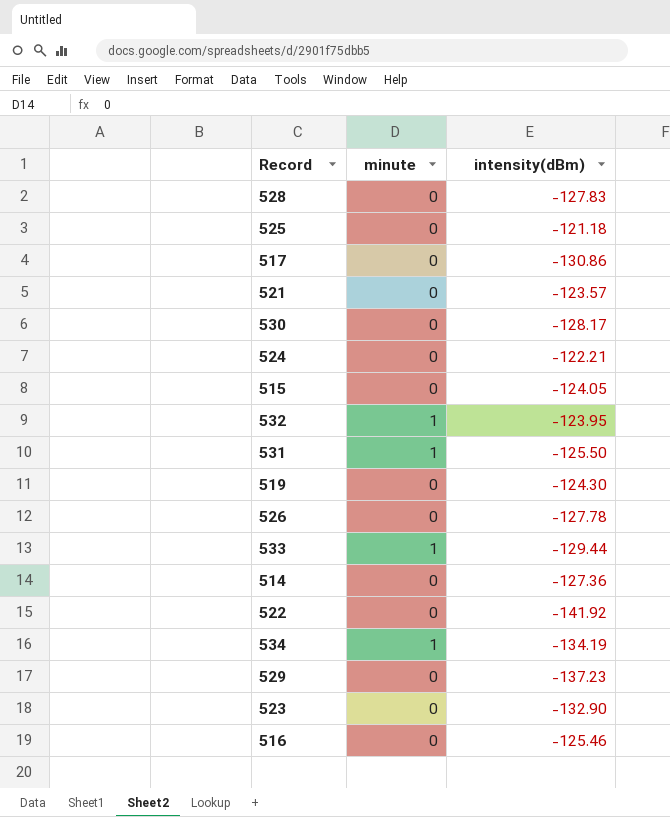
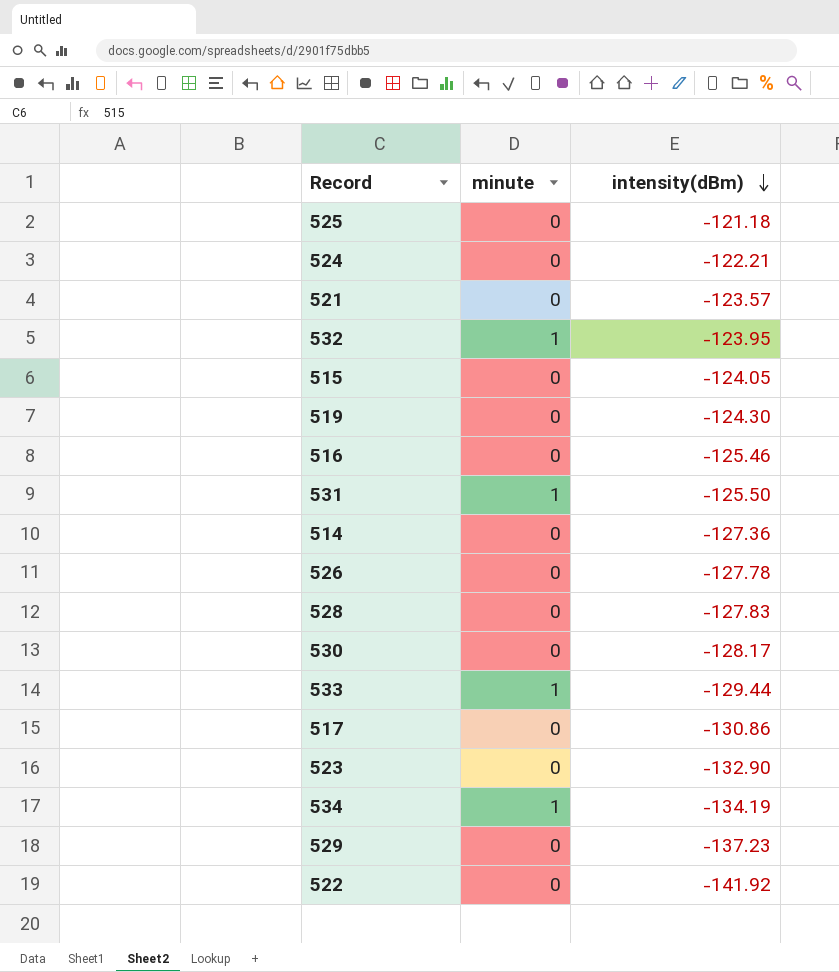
row order: none -> intensity(dBm) descending

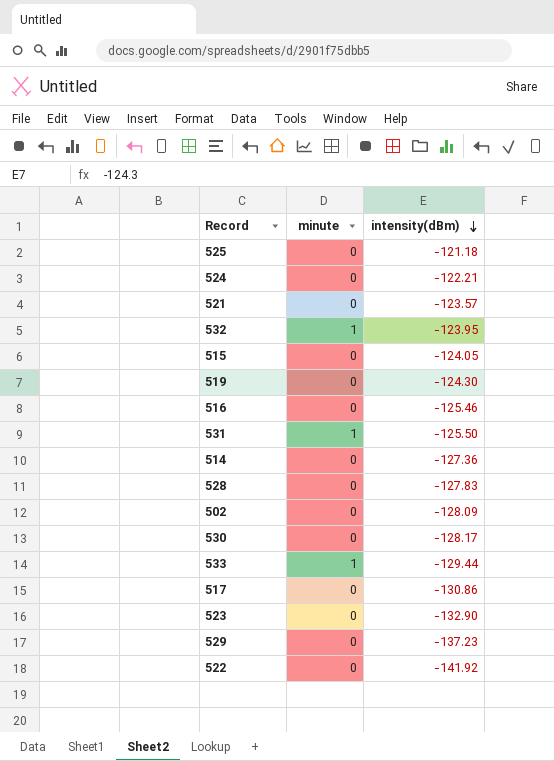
row 526: 0 | -127.78 -> none
row 534: 1 | -134.19 -> none
row 502: none -> 0 | -128.09

